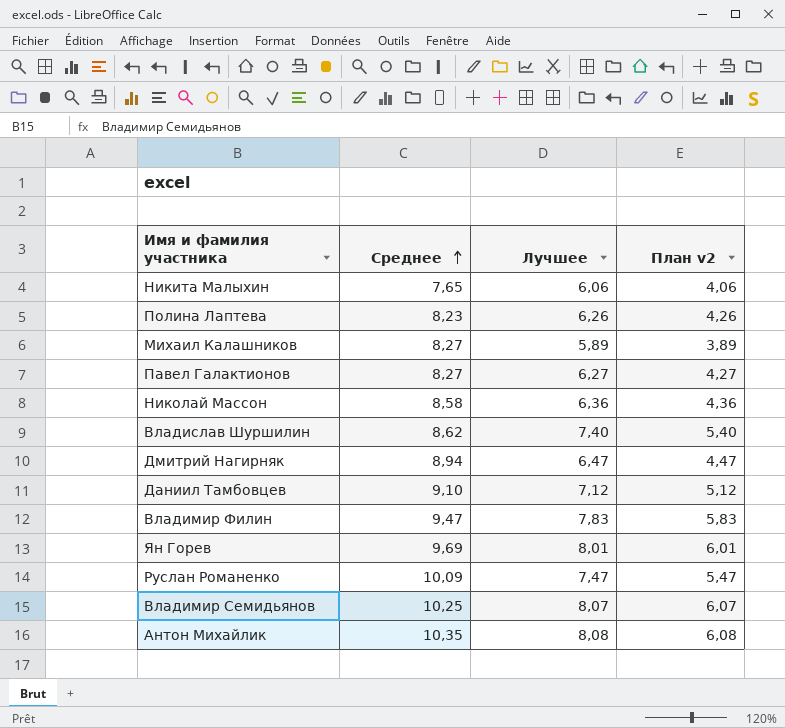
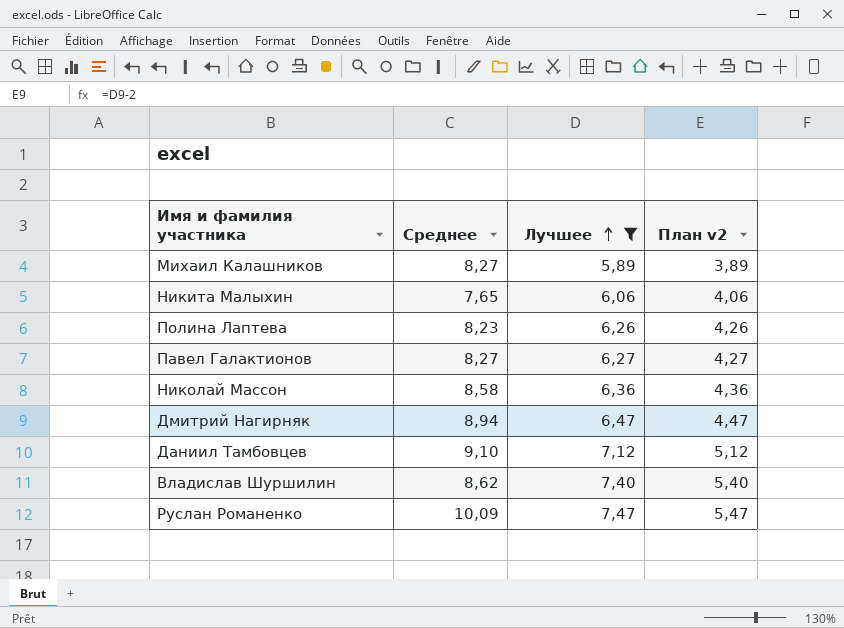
filter: none -> Лучшее <= 7,47
row order: Среднее ascending -> Лучшее ascending

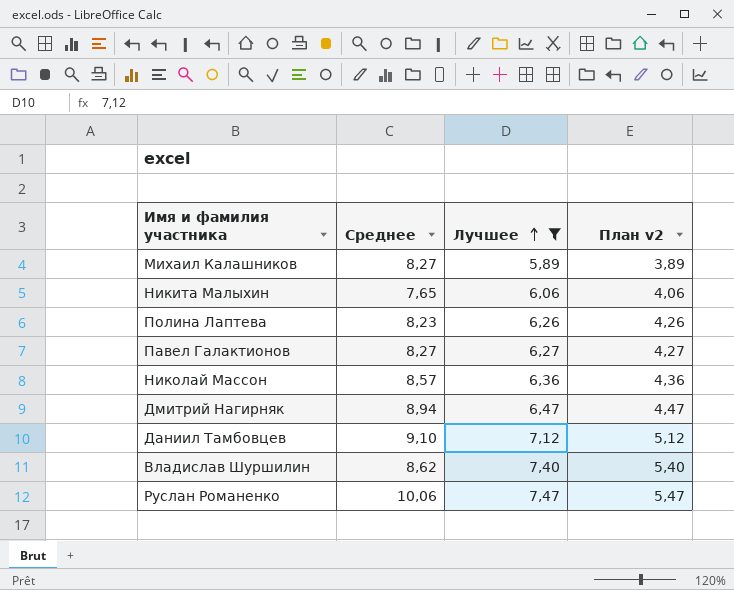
Николай Массон | Среднее: 8,58 -> 8,57
Руслан Романенко | Среднее: 10,09 -> 10,06

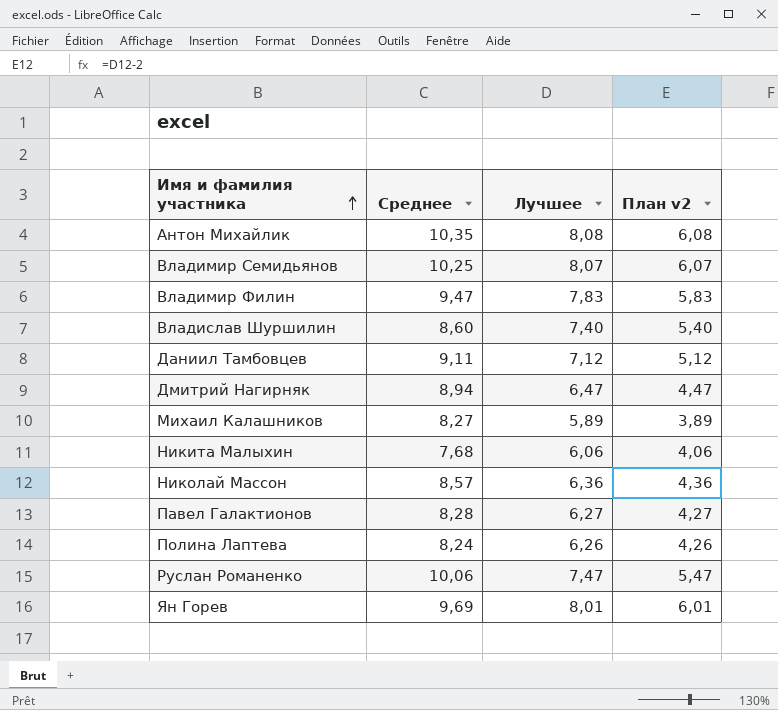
filter: Лучшее <= 7,47 -> none
row order: Лучшее ascending -> Имя и фамилия участника ascending
Владислав Шуршилин | Среднее: 8,62 -> 8,60
Даниил Тамбовцев | Среднее: 9,10 -> 9,11
Никита Малыхин | Среднее: 7,65 -> 7,68
Павел Галактионов | Среднее: 8,27 -> 8,28
Полина Лаптева | Среднее: 8,23 -> 8,24

